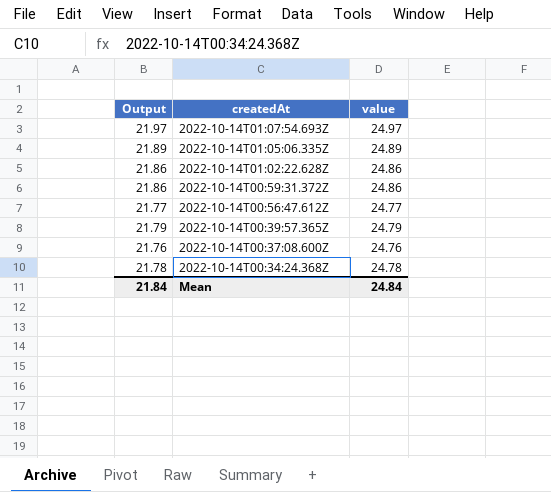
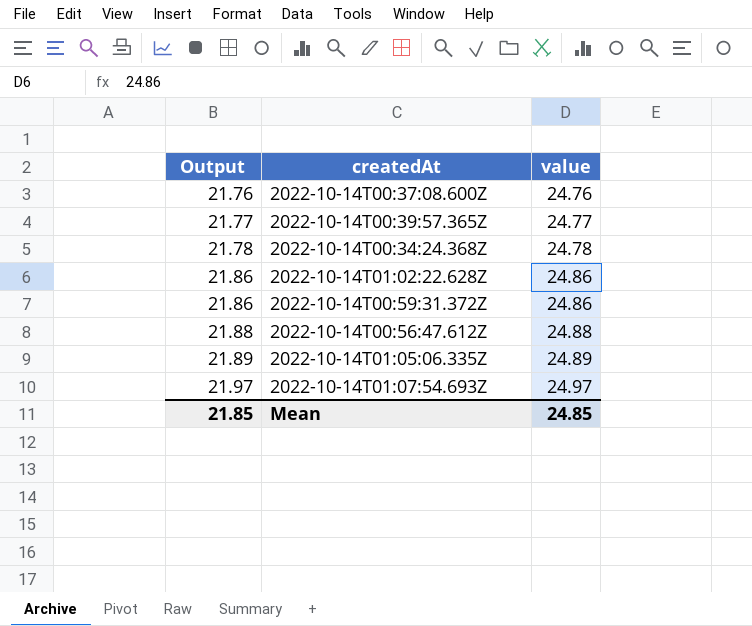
row order: createdAt descending -> Output ascending
2022-10-14T00:39:57.365Z | Output: 21.79 -> 21.77
2022-10-14T00:39:57.365Z | value: 24.79 -> 24.77
2022-10-14T00:56:47.612Z | Output: 21.77 -> 21.88
2022-10-14T00:56:47.612Z | value: 24.77 -> 24.88
Mean | Output: 21.84 -> 21.85
Mean | value: 24.84 -> 24.85

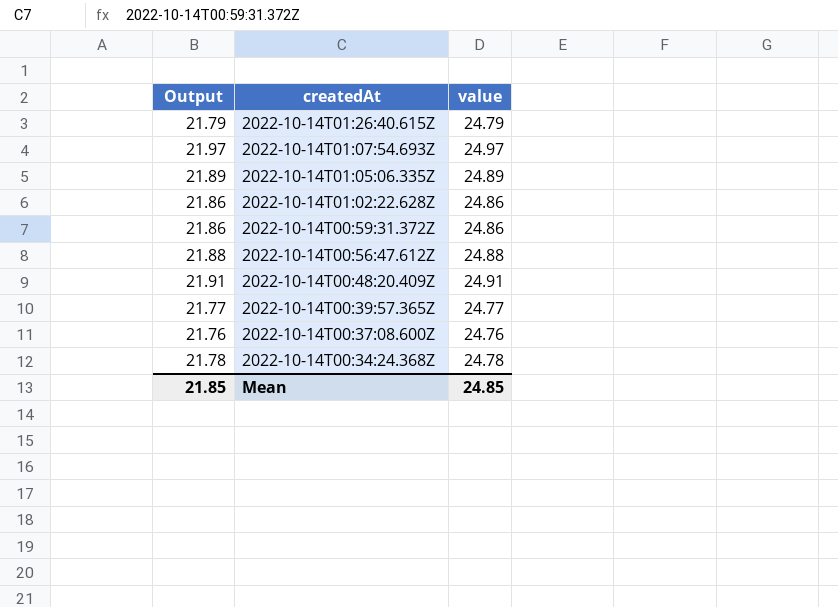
row order: Output ascending -> createdAt descending
row 2022-10-14T01:26:40.615Z: none -> 21.79 | 24.79
row 2022-10-14T00:48:20.409Z: none -> 21.91 | 24.91

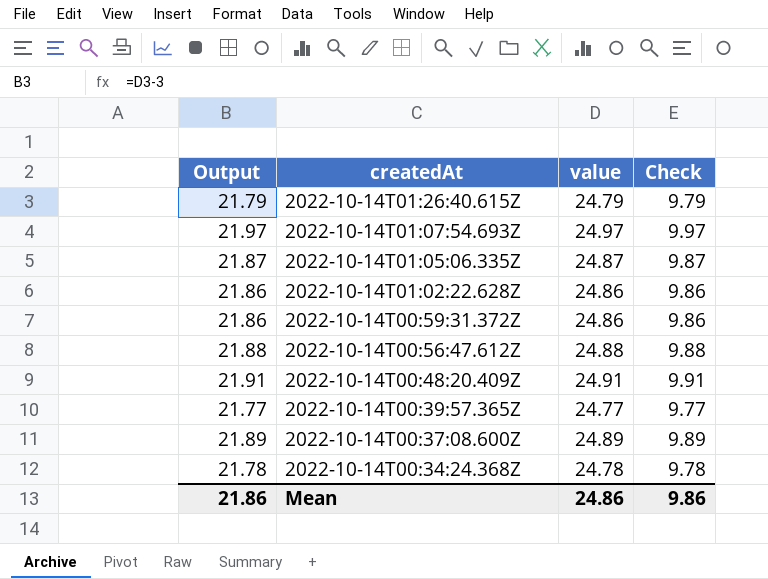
column Check | formula: none -> [value] - 15
2022-10-14T01:05:06.335Z | Output: 21.89 -> 21.87
2022-10-14T01:05:06.335Z | value: 24.89 -> 24.87
2022-10-14T00:37:08.600Z | Output: 21.76 -> 21.89
2022-10-14T00:37:08.600Z | value: 24.76 -> 24.89
Mean | Output: 21.85 -> 21.86
Mean | value: 24.85 -> 24.86

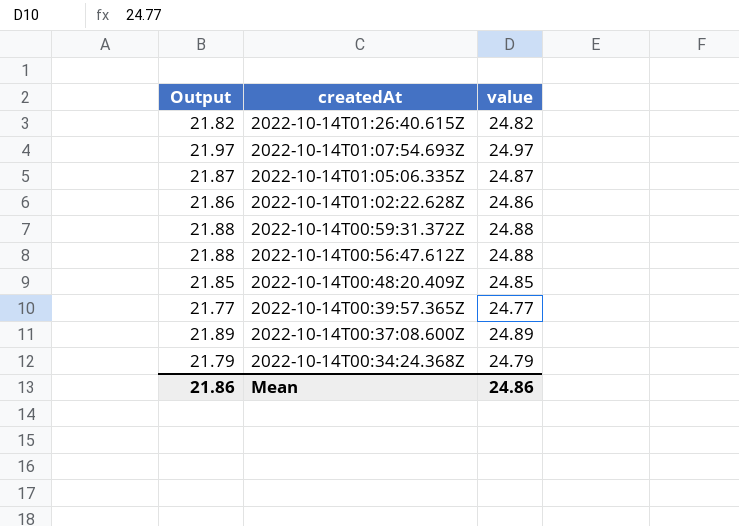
column Check | formula: [value] - 15 -> none
2022-10-14T01:26:40.615Z | Output: 21.79 -> 21.82
2022-10-14T01:26:40.615Z | value: 24.79 -> 24.82
2022-10-14T00:59:31.372Z | Output: 21.86 -> 21.88
2022-10-14T00:59:31.372Z | value: 24.86 -> 24.88
2022-10-14T00:48:20.409Z | Output: 21.91 -> 21.85
2022-10-14T00:48:20.409Z | value: 24.91 -> 24.85
2022-10-14T00:34:24.368Z | Output: 21.78 -> 21.79
2022-10-14T00:34:24.368Z | value: 24.78 -> 24.79

